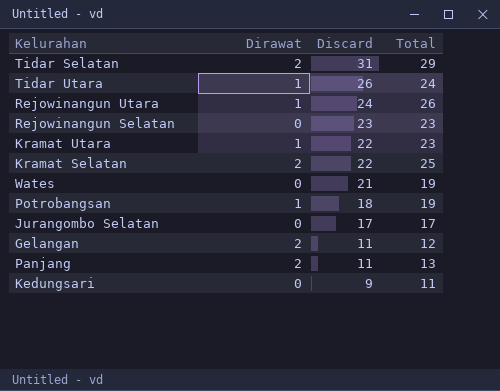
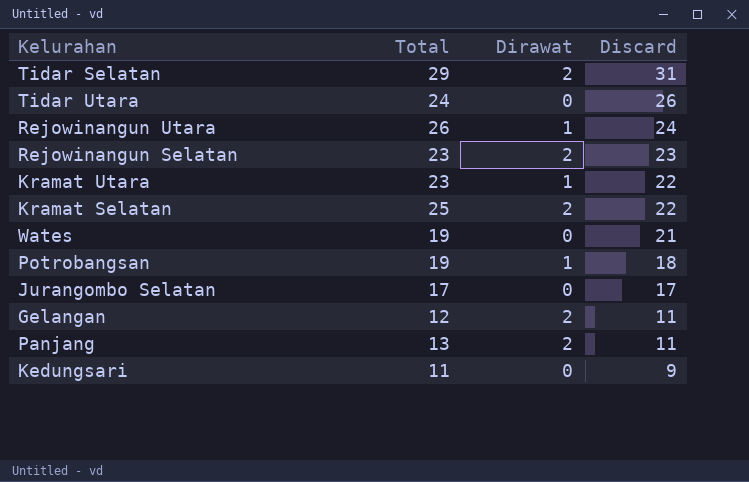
column Total | position: 4 -> 2
Tidar Utara | Dirawat: 1 -> 0
Rejowinangun Selatan | Dirawat: 0 -> 2

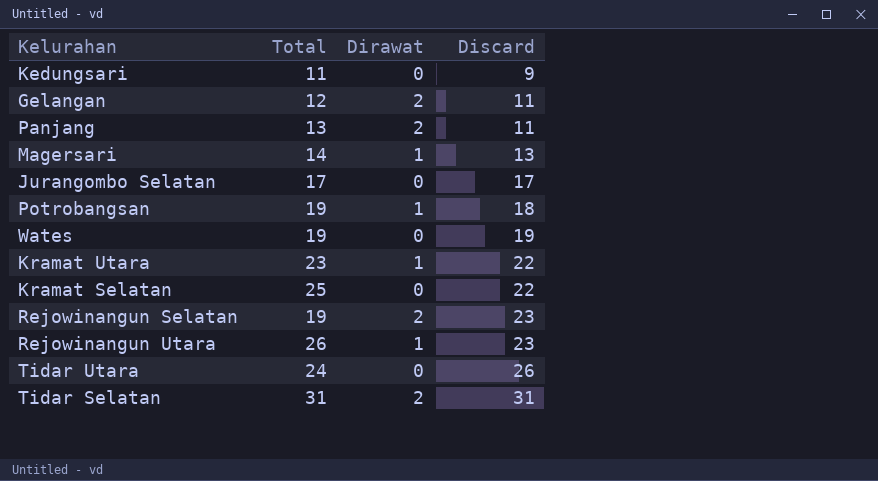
row order: Discard descending -> Discard ascending
row Magersari: none -> 14 | 1 | 13
Wates | Discard: 21 -> 19
Kramat Selatan | Dirawat: 2 -> 0
Rejowinangun Selatan | Total: 23 -> 19
Rejowinangun Utara | Discard: 24 -> 23
Tidar Selatan | Total: 29 -> 31

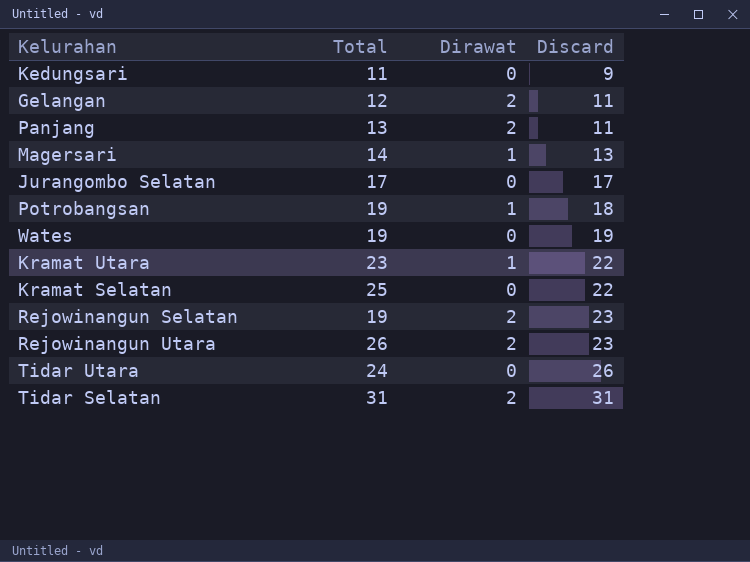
Rejowinangun Utara | Dirawat: 1 -> 2

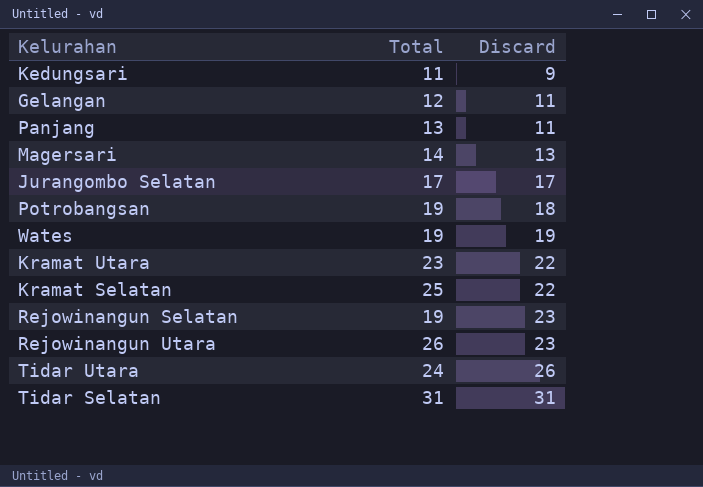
column Dirawat | position: 3 -> none

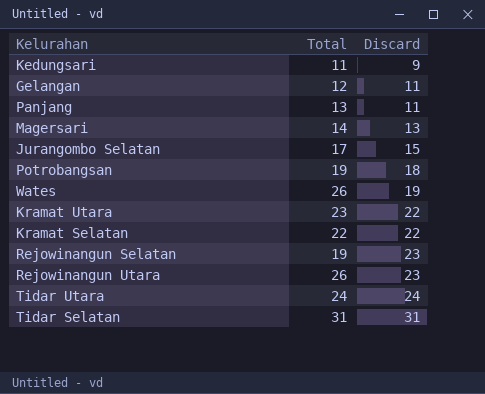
Jurangombo Selatan | Discard: 17 -> 15
Wates | Total: 19 -> 26
Kramat Selatan | Total: 25 -> 22
Tidar Utara | Discard: 26 -> 24

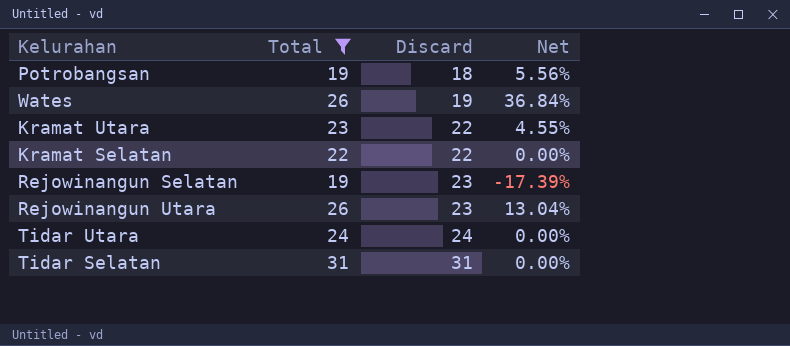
filter: none -> Total >= 19
column Net | formula: none -> ([Total] - [Discard]) / [Discard]

